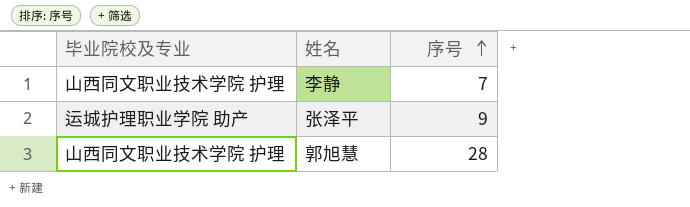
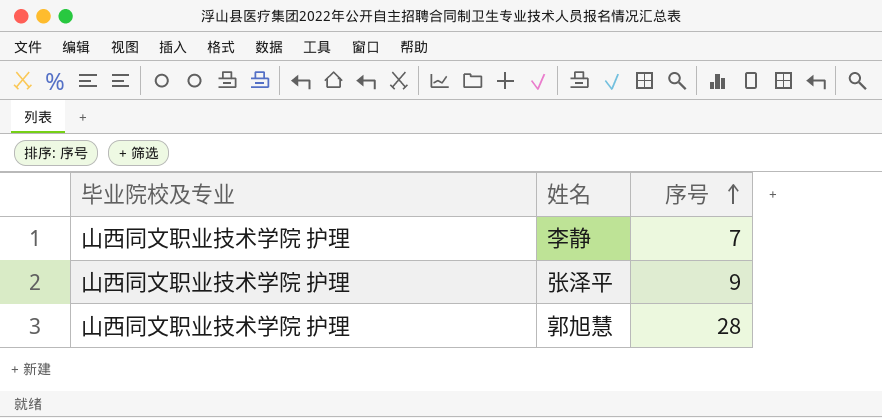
张泽平 | 毕业院校及专业: 运城护理职业学院 助产 -> 山西同文职业技术学院 护理

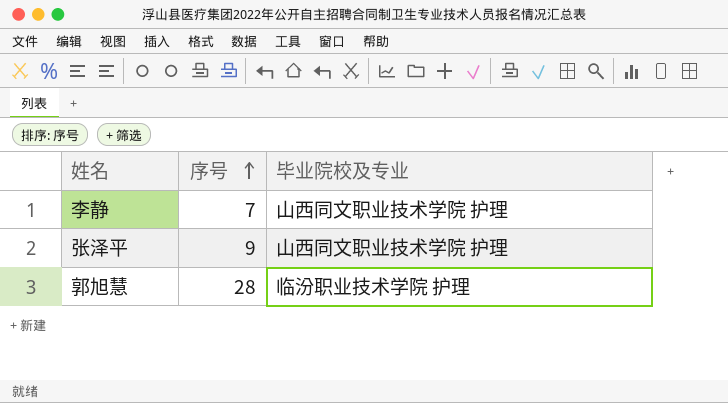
column 毕业院校及专业 | position: 1 -> 3
郭旭慧 | 毕业院校及专业: 山西同文职业技术学院 护理 -> 临汾职业技术学院 护理

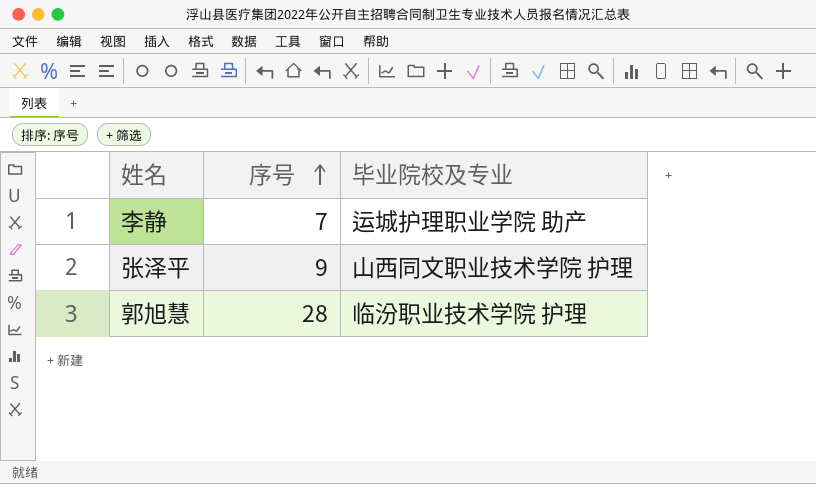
李静 | 毕业院校及专业: 山西同文职业技术学院 护理 -> 运城护理职业学院 助产

